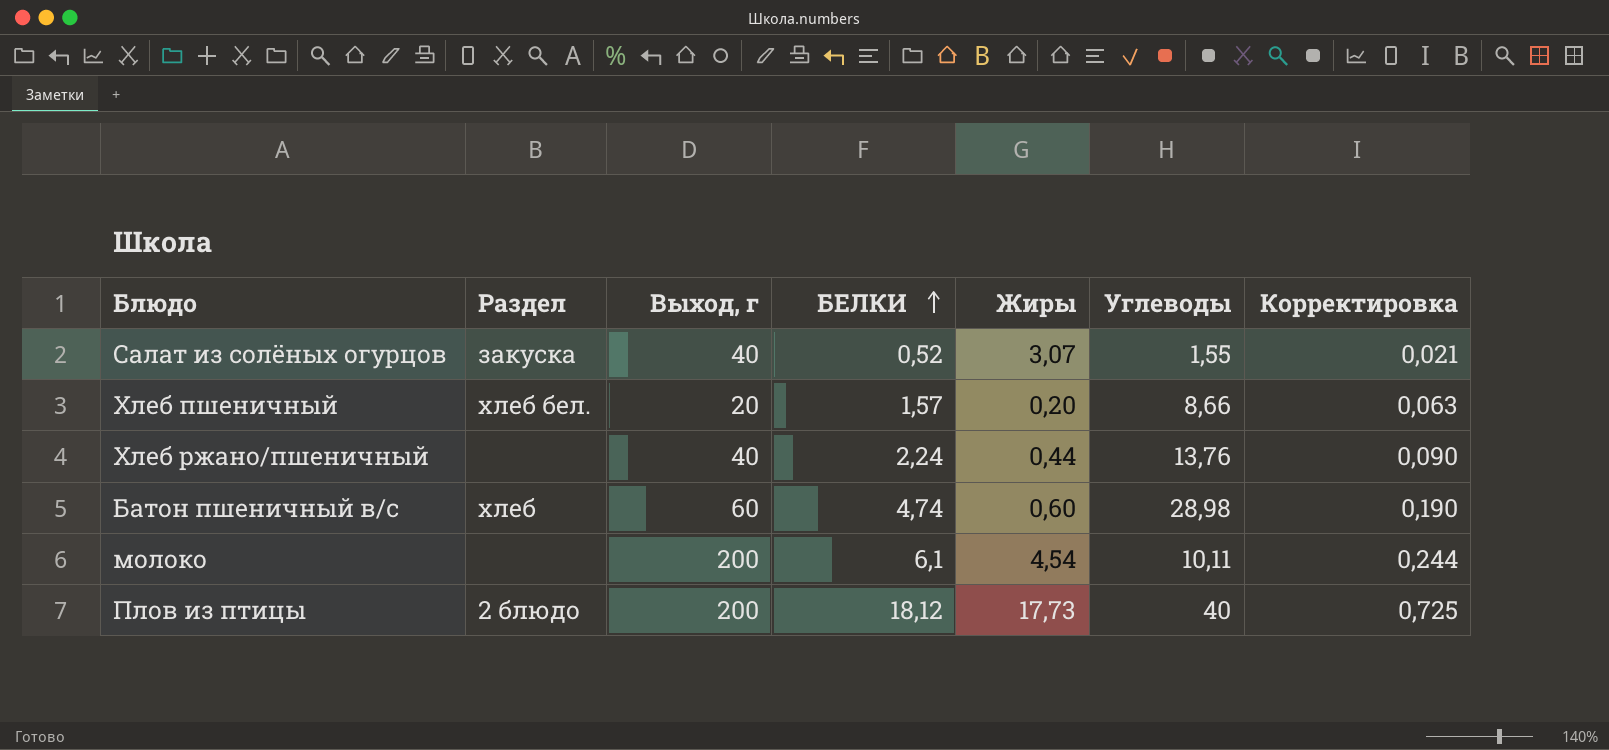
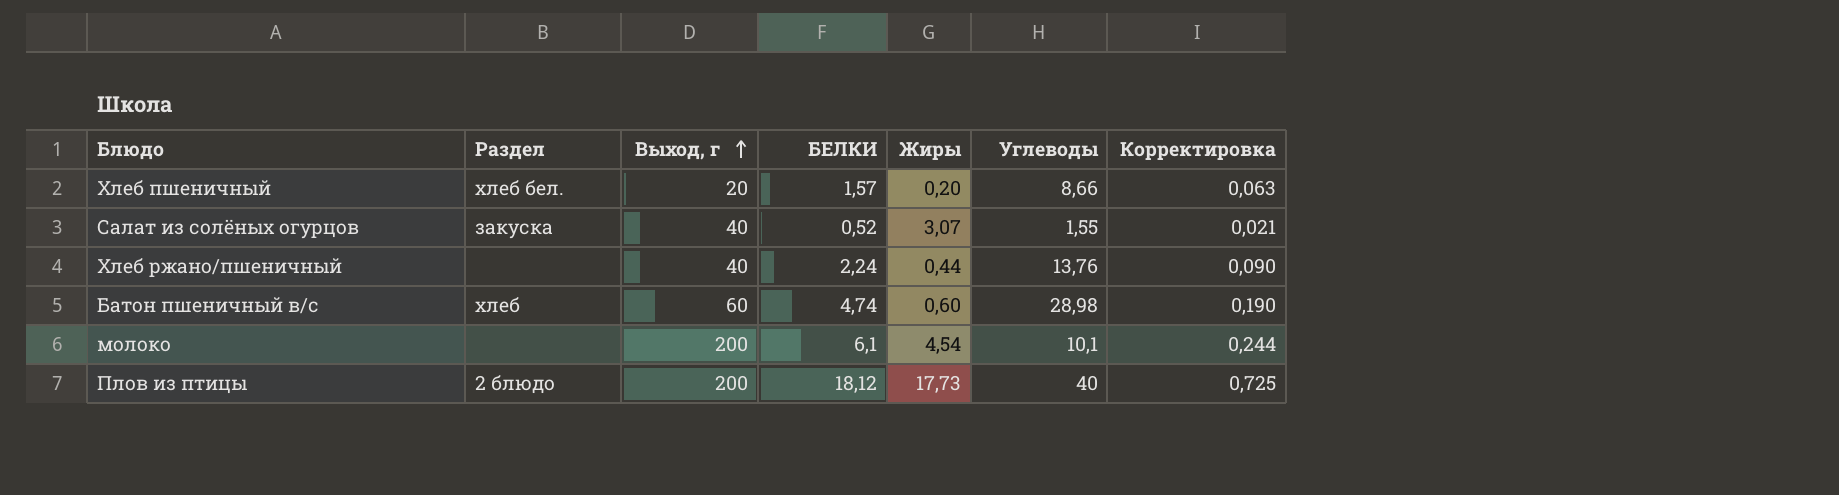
row order: БЕЛКИ ascending -> Выход, г ascending
молоко | Углеводы: 10,11 -> 10,1

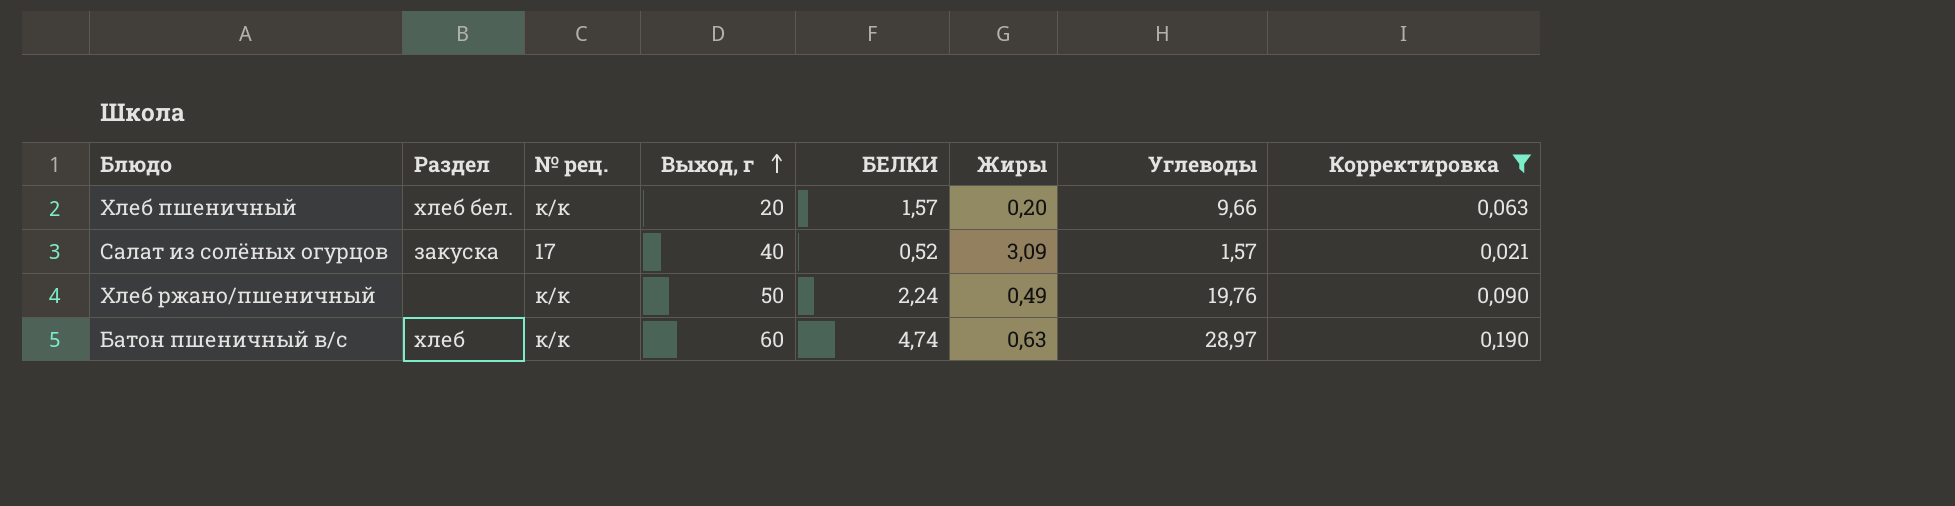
filter: none -> Корректировка <= 0,190
column № рец. | position: none -> 3
Хлеб пшеничный | Углеводы: 8,66 -> 9,66
Салат из солёных огурцов | Жиры: 3,07 -> 3,09
Салат из солёных огурцов | Углеводы: 1,55 -> 1,57
Хлеб ржано/пшеничный | Выход, г: 40 -> 50
Хлеб ржано/пшеничный | Жиры: 0,44 -> 0,49
Хлеб ржано/пшеничный | Углеводы: 13,76 -> 19,76
Батон пшеничный в/с | Жиры: 0,60 -> 0,63
Батон пшеничный в/с | Углеводы: 28,98 -> 28,97

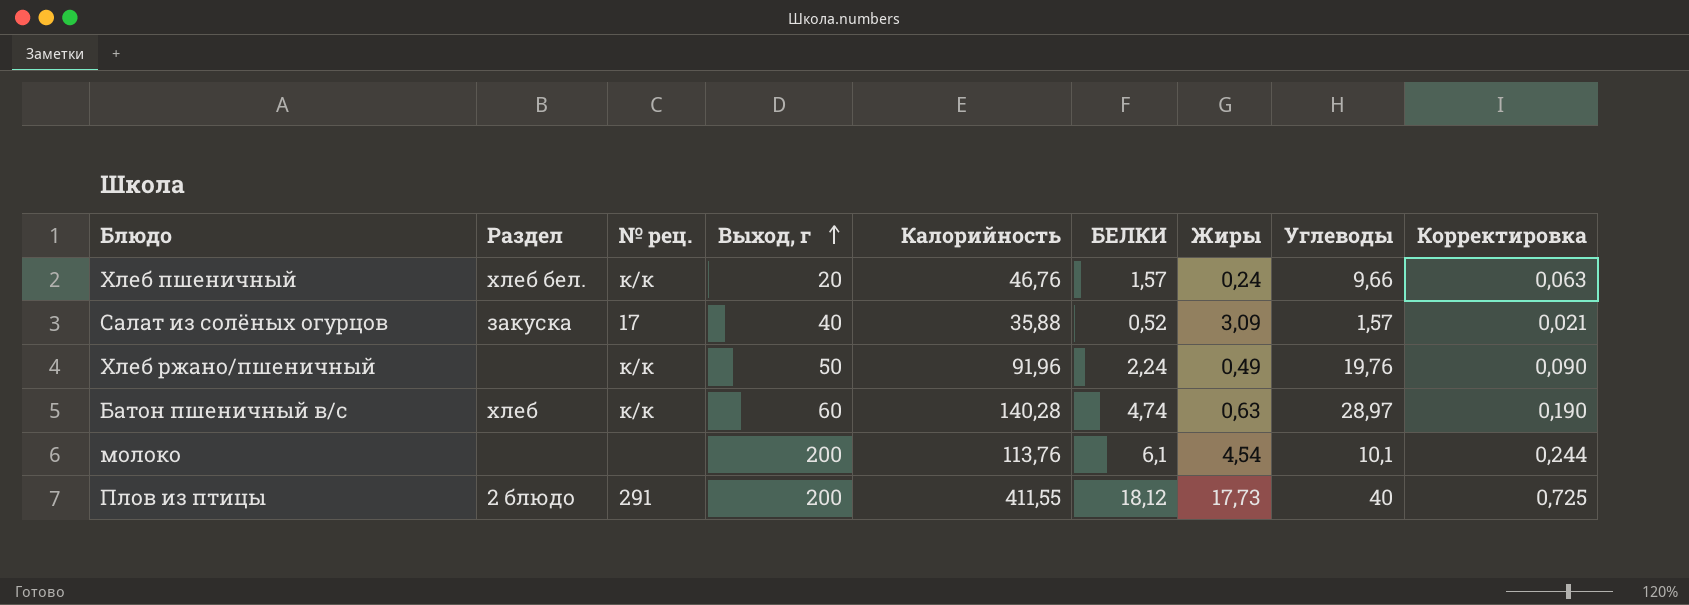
filter: Корректировка <= 0,190 -> none
column Калорийность | position: none -> 5
Хлеб пшеничный | Жиры: 0,20 -> 0,24

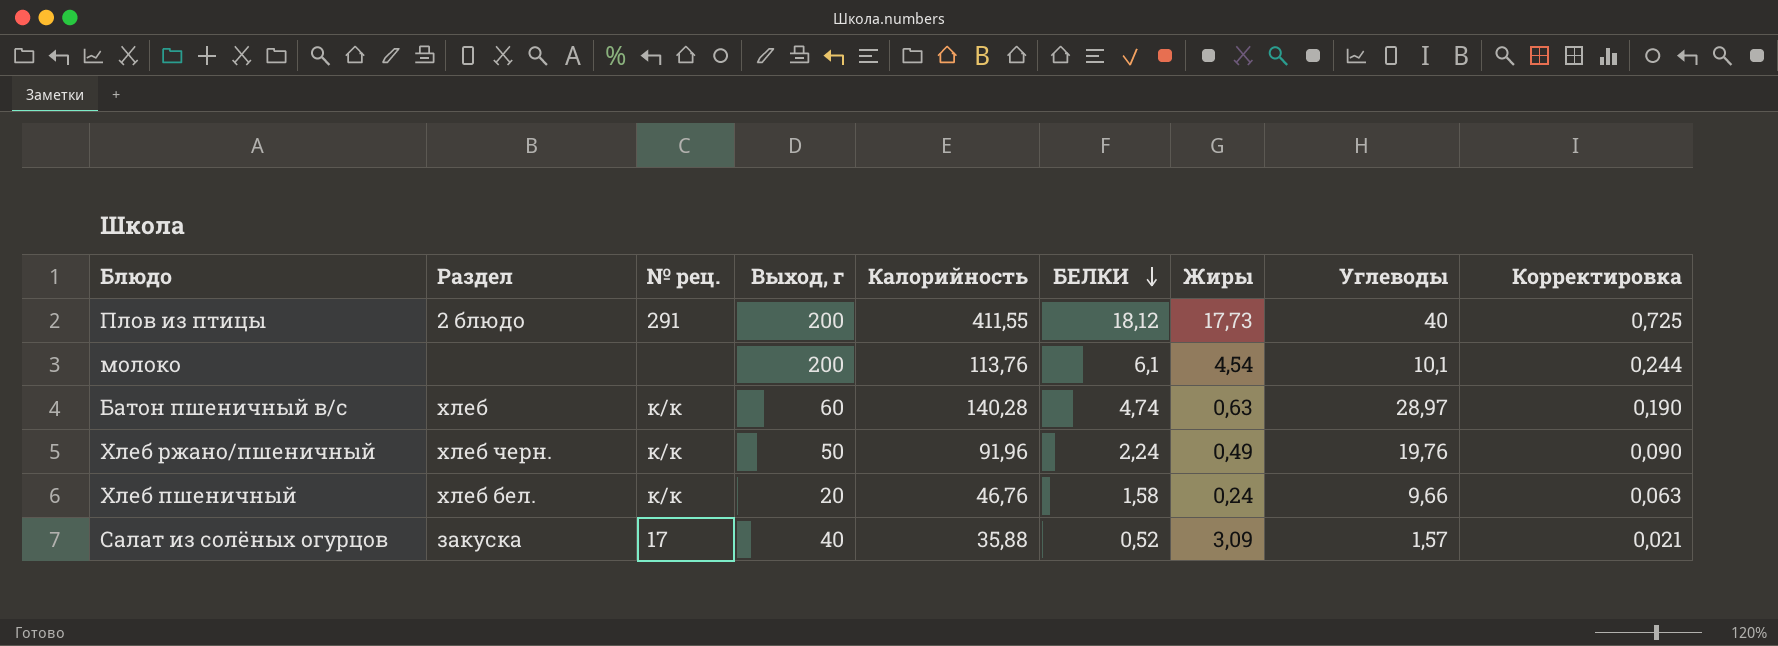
row order: Выход, г ascending -> БЕЛКИ descending
Хлеб ржано/пшеничный | Раздел: none -> хлеб черн.
Хлеб пшеничный | БЕЛКИ: 1,57 -> 1,58

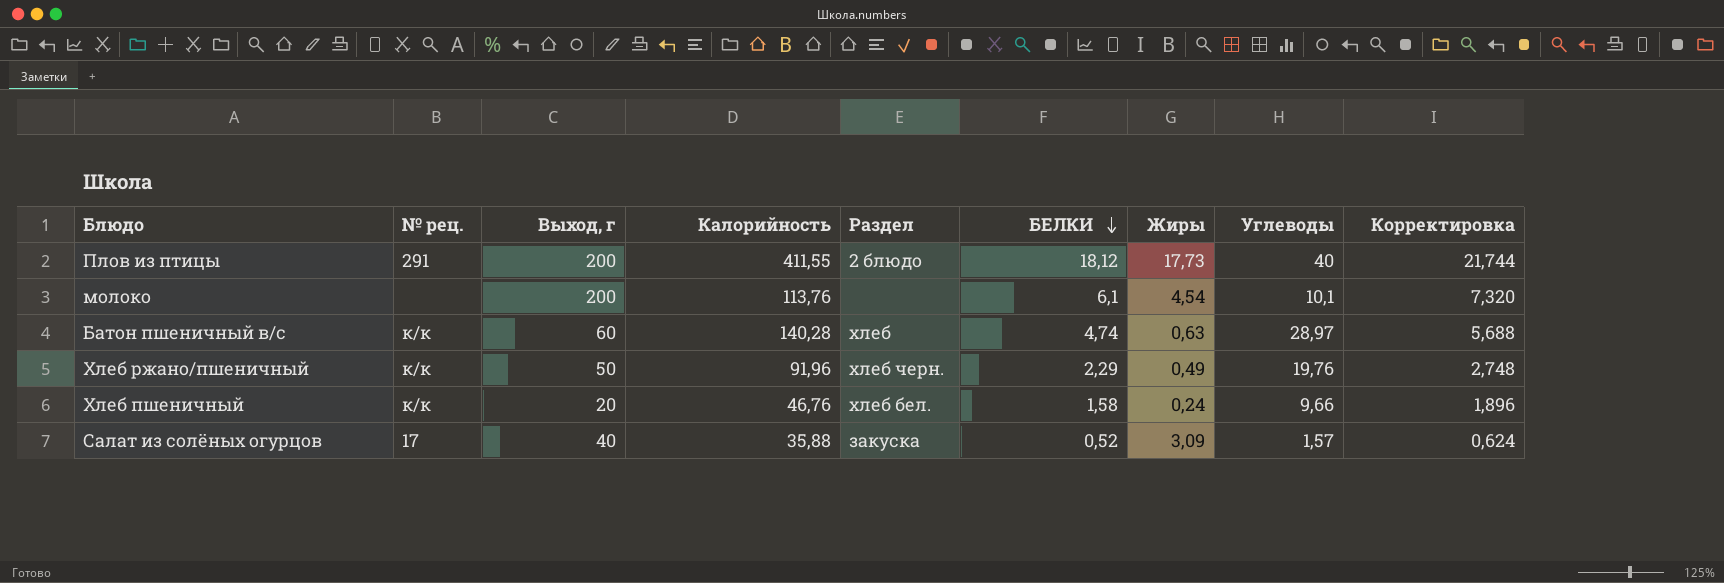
column Раздел | position: 2 -> 5
column Корректировка | formula: [БЕЛКИ] * 0,04 -> [БЕЛКИ] * 1,2
Хлеб ржано/пшеничный | БЕЛКИ: 2,24 -> 2,29

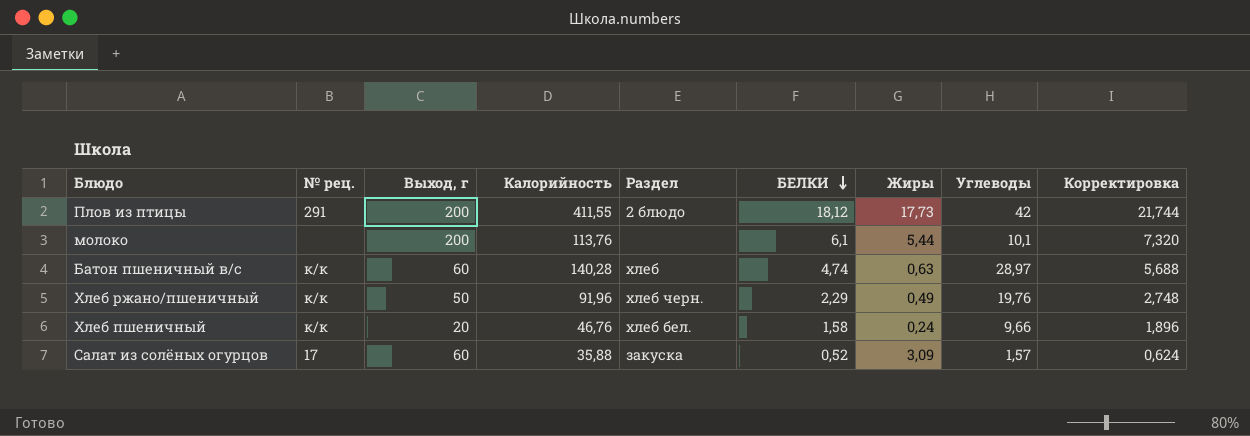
Плов из птицы | Углеводы: 40 -> 42
молоко | Жиры: 4,54 -> 5,44
Салат из солёных огурцов | Выход, г: 40 -> 60

